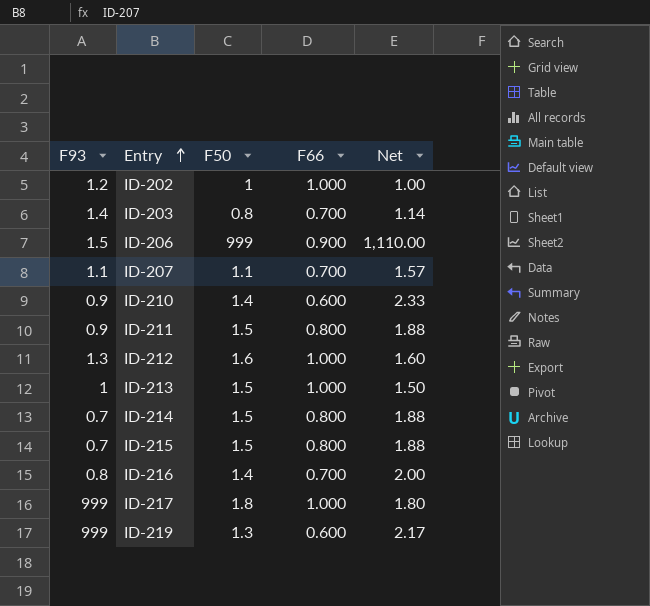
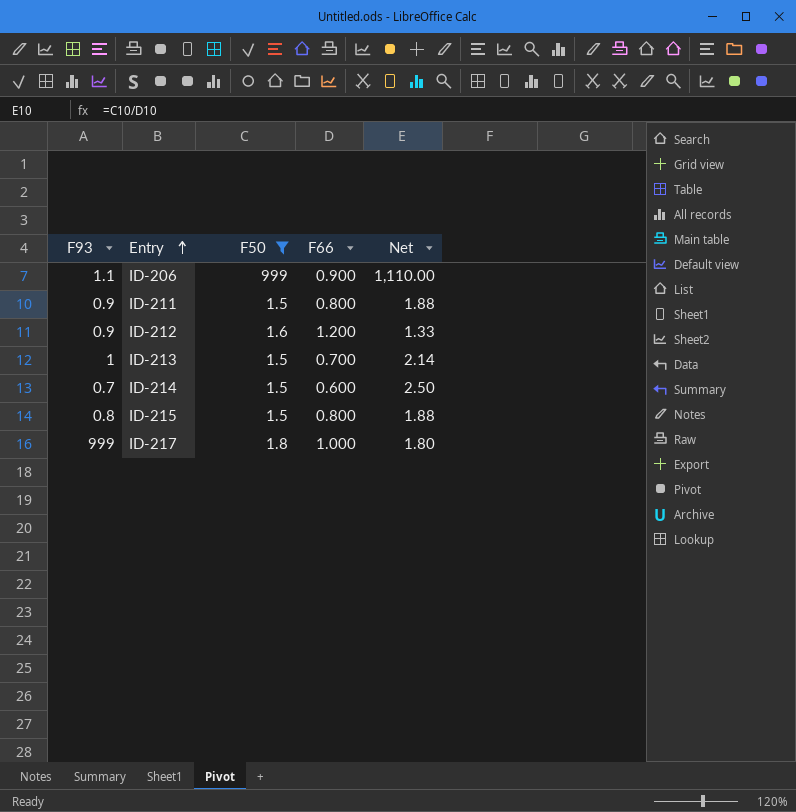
filter: none -> F50 >= 1.5
ID-206 | F93: 1.5 -> 1.1
ID-212 | F93: 1.3 -> 0.9
ID-212 | F66: 1.000 -> 1.200
ID-212 | Net: 1.60 -> 1.33
ID-213 | F66: 1.000 -> 0.700
ID-213 | Net: 1.50 -> 2.14
ID-214 | F66: 0.800 -> 0.600
ID-214 | Net: 1.88 -> 2.50
ID-215 | F93: 0.7 -> 0.8

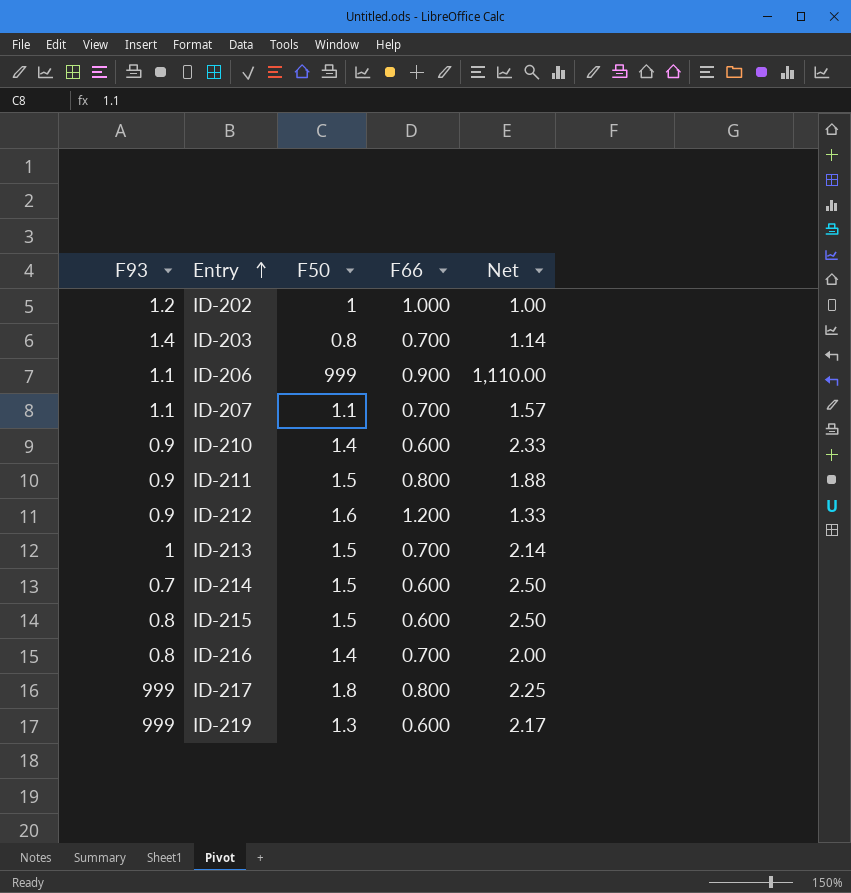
filter: F50 >= 1.5 -> none
ID-215 | F66: 0.800 -> 0.600
ID-215 | Net: 1.88 -> 2.50
ID-217 | F66: 1.000 -> 0.800
ID-217 | Net: 1.80 -> 2.25

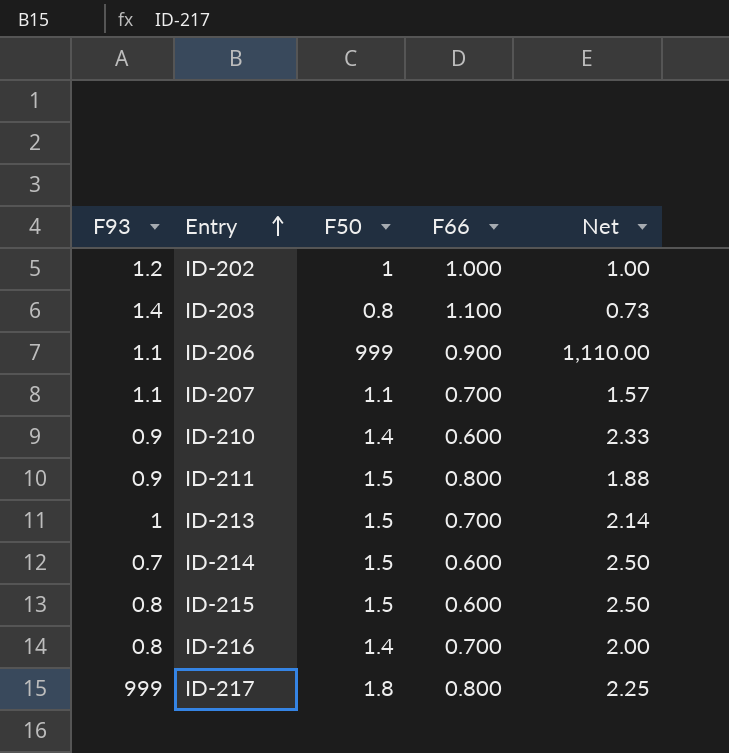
row ID-212: 0.9 | 1.6 | 1.200 | 1.33 -> none
row ID-219: 999 | 1.3 | 0.600 | 2.17 -> none
ID-203 | F66: 0.700 -> 1.100
ID-203 | Net: 1.14 -> 0.73

